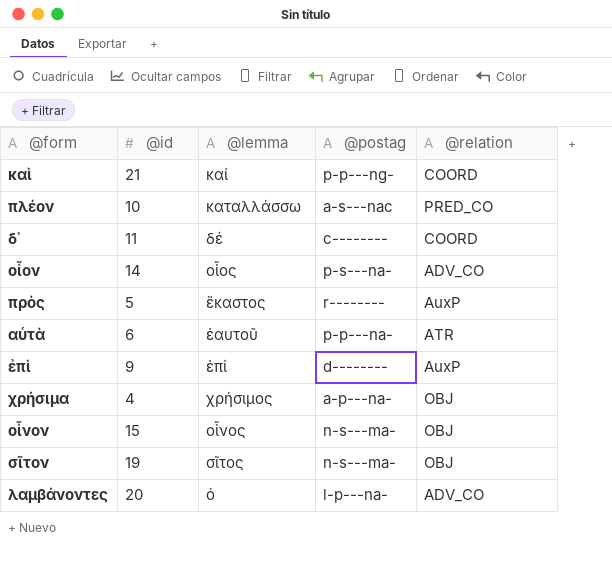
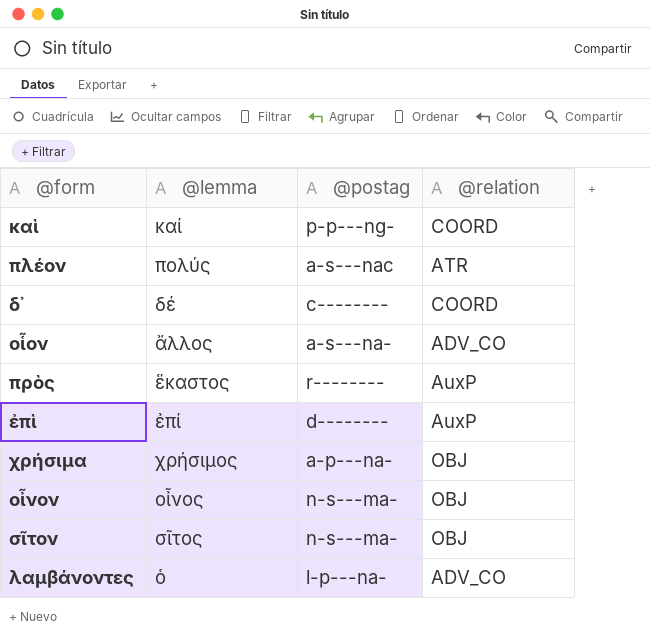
column @id | position: 2 -> none
row αὑτὰ: 6 | ἑαυτοῦ | p-p---na- | ATR -> none
πλέον | @lemma: καταλλάσσω -> πολύς
πλέον | @relation: PRED_CO -> ATR
οἷον | @lemma: οἷος -> ἄλλος
οἷον | @postag: p-s---na- -> a-s---na-

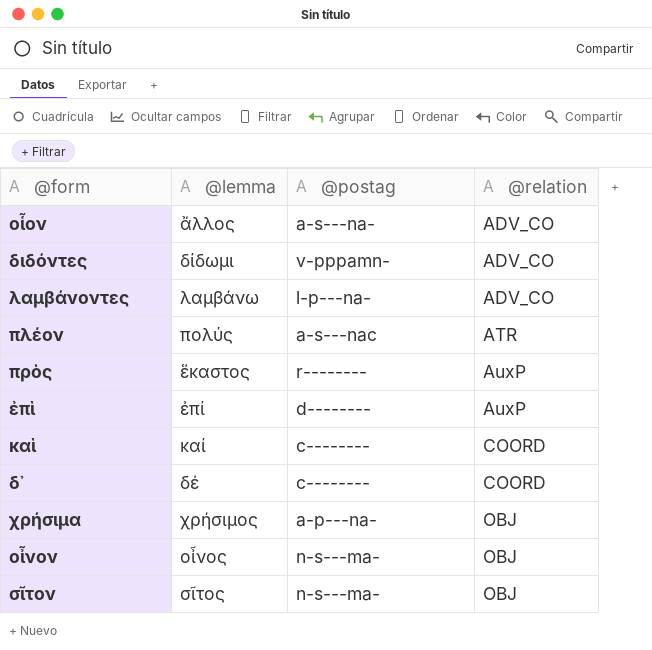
row order: none -> @relation ascending
row διδόντες: none -> δίδωμι | v-pppamn- | ADV_CO
λαμβάνοντες | @lemma: ὁ -> λαμβάνω
καὶ | @postag: p-p---ng- -> c--------

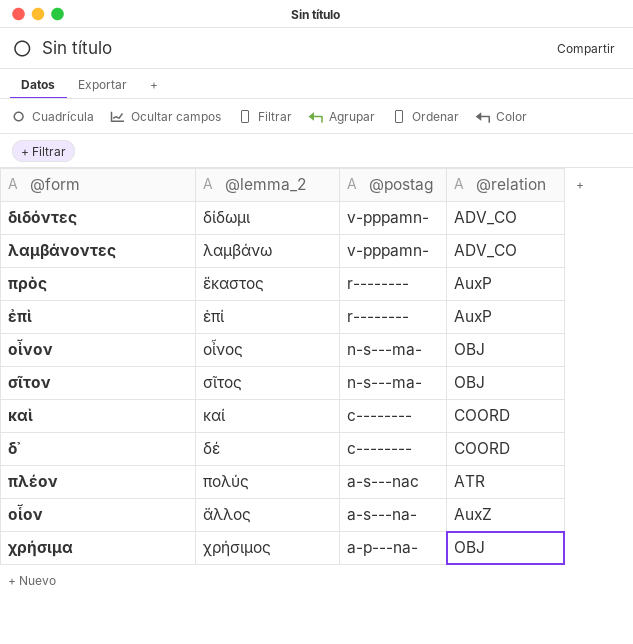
row order: @relation ascending -> @postag descending
column name: @lemma -> @lemma_2
λαμβάνοντες | @postag: l-p---na- -> v-pppamn-
ἐπὶ | @postag: d-------- -> r--------
οἷον | @relation: ADV_CO -> AuxZ

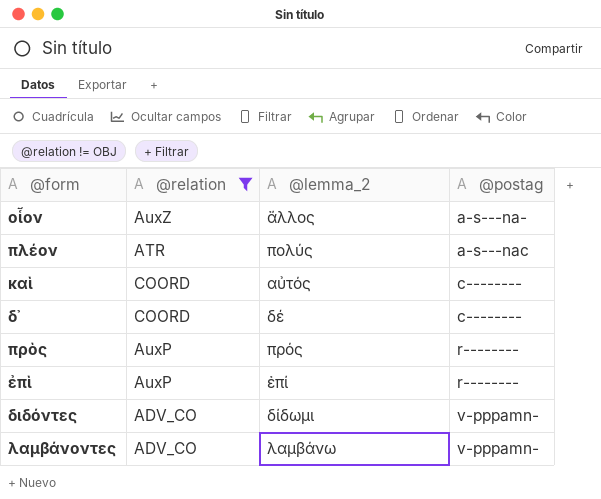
filter: none -> @relation != OBJ
row order: @postag descending -> @postag ascending
column @relation | position: 4 -> 2
καὶ | @lemma_2: καί -> αὐτός
πρὸς | @lemma_2: ἕκαστος -> πρός

